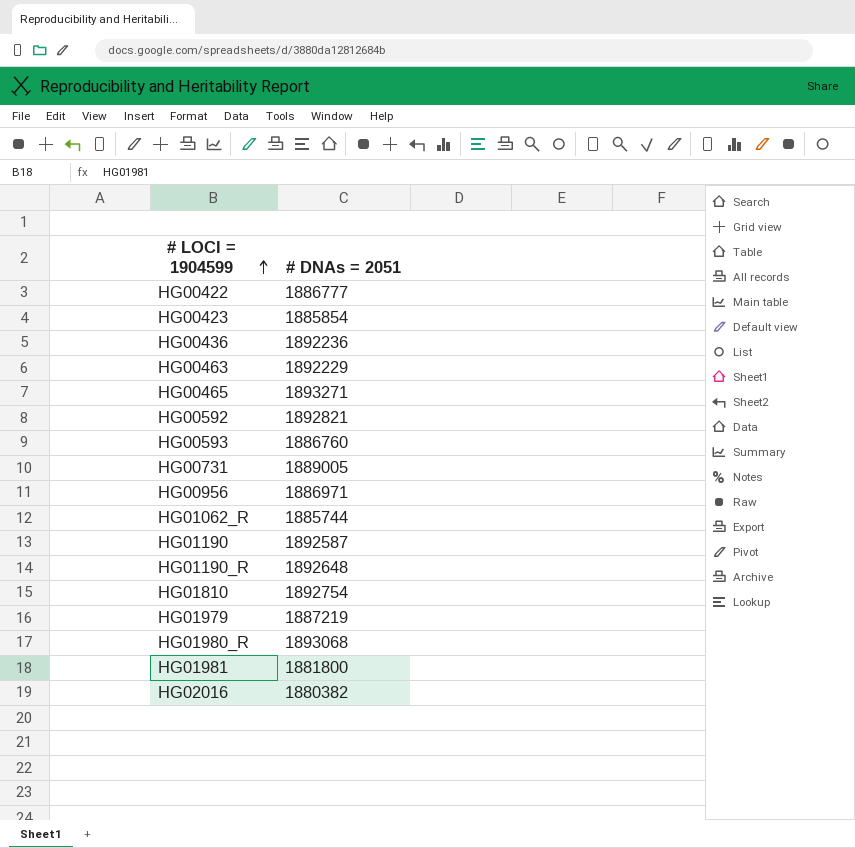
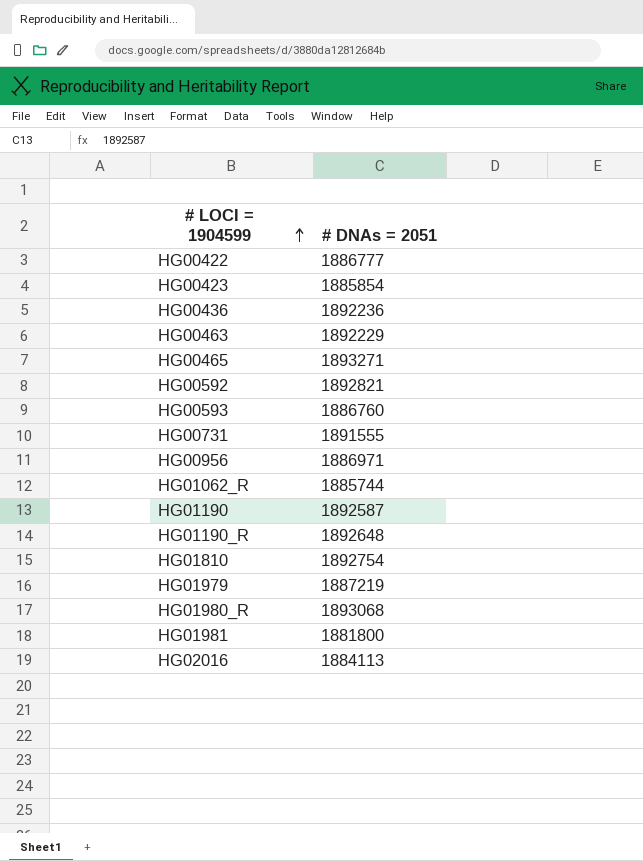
HG00731 | # DNAs = 2051: 1889005 -> 1891555
HG02016 | # DNAs = 2051: 1880382 -> 1884113

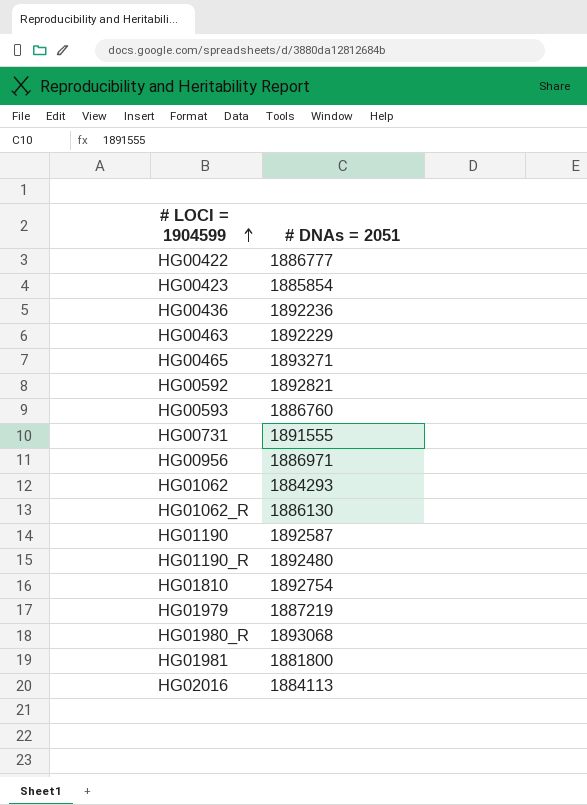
row HG01062: none -> 1884293
HG01062_R | # DNAs = 2051: 1885744 -> 1886130
HG01190_R | # DNAs = 2051: 1892648 -> 1892480

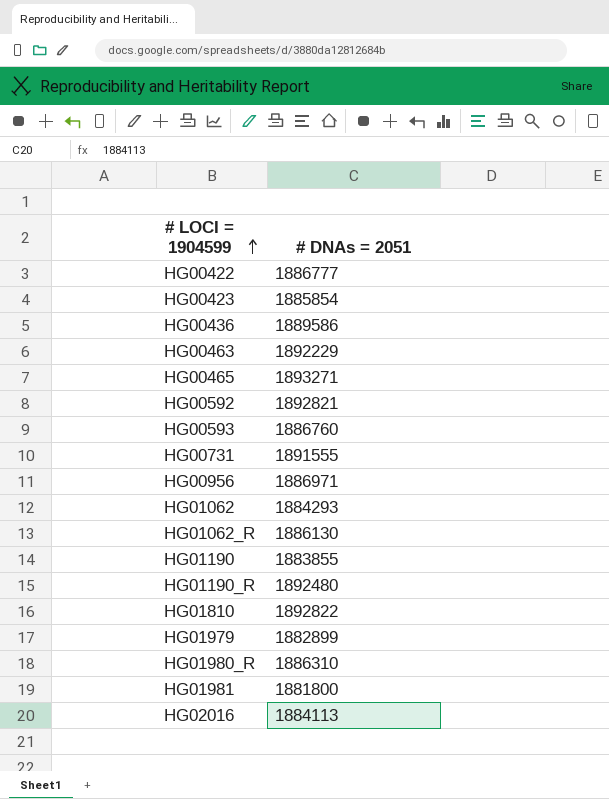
HG00436 | # DNAs = 2051: 1892236 -> 1889586
HG01190 | # DNAs = 2051: 1892587 -> 1883855
HG01810 | # DNAs = 2051: 1892754 -> 1892822
HG01979 | # DNAs = 2051: 1887219 -> 1882899
HG01980_R | # DNAs = 2051: 1893068 -> 1886310

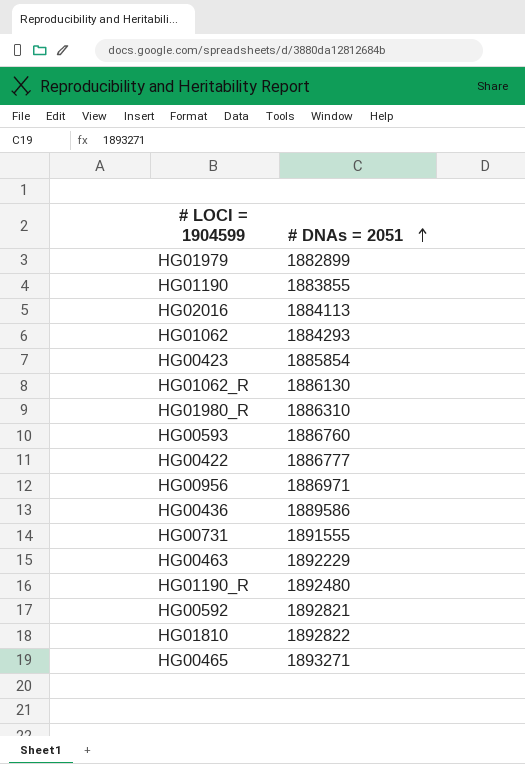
row order: # LOCI = 1904599 ascending -> # DNAs = 2051 ascending
row HG01981: 1881800 -> none

